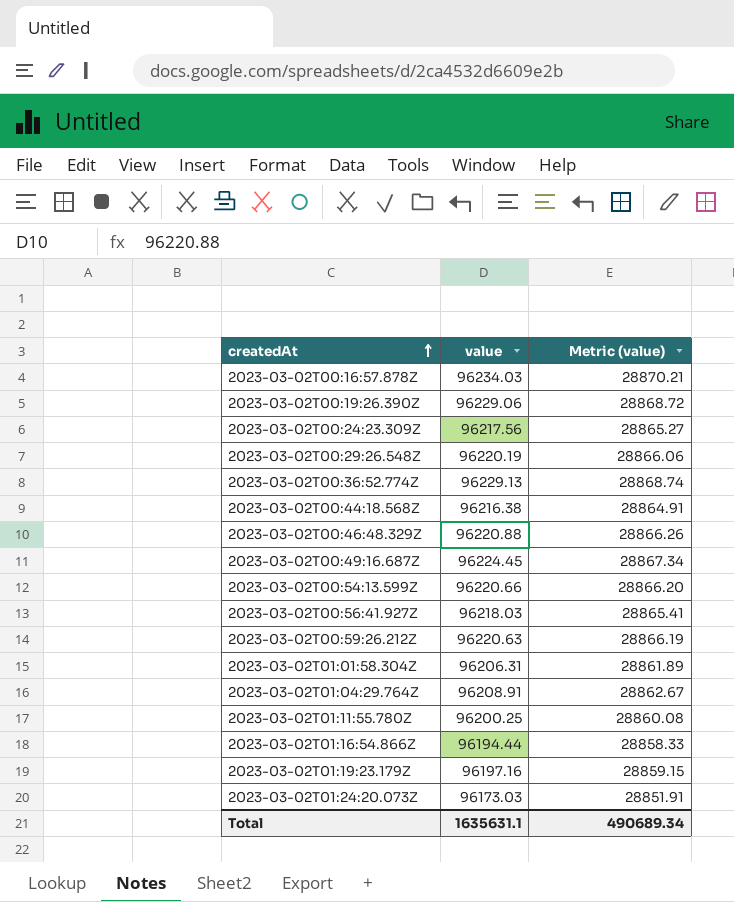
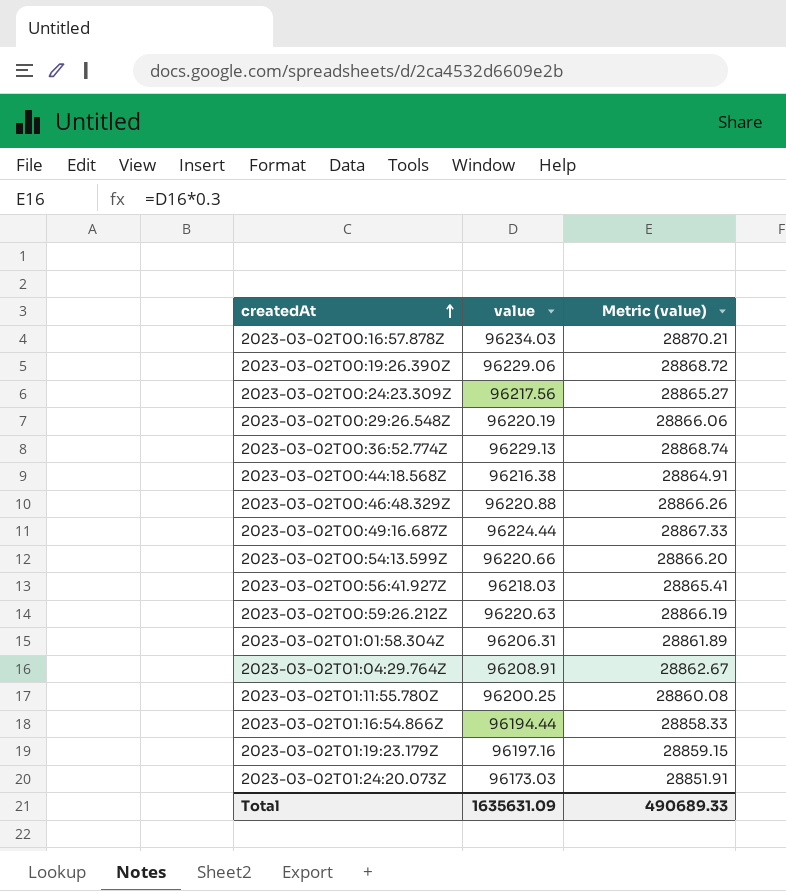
2023-03-02T00:49:16.687Z | value: 96224.45 -> 96224.44
2023-03-02T00:49:16.687Z | Metric (value): 28867.34 -> 28867.33
Total | value: 1635631.1 -> 1635631.09
Total | Metric (value): 490689.34 -> 490689.33

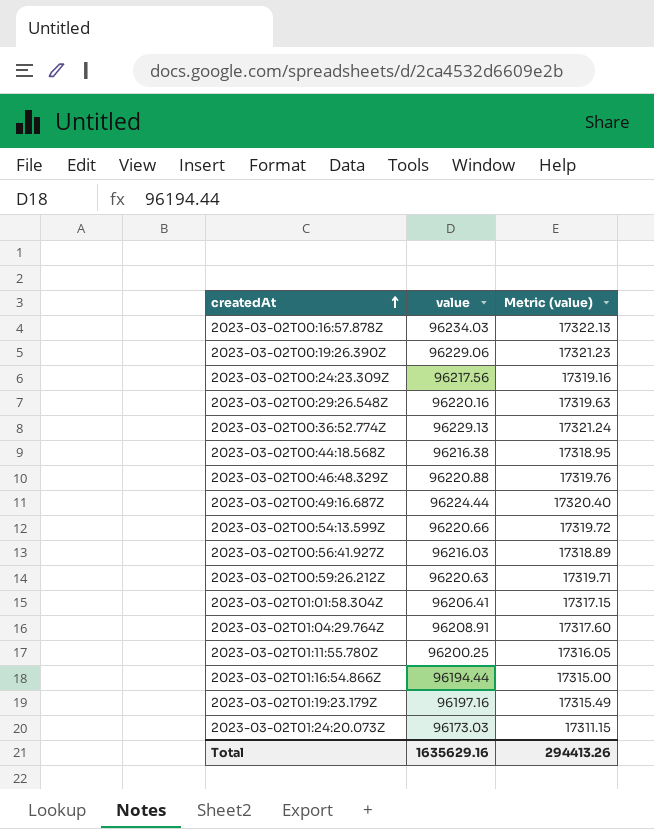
column Metric (value) | formula: [value] * 0.3 -> [value] * 0.18
2023-03-02T00:29:26.548Z | value: 96220.19 -> 96220.16
2023-03-02T00:56:41.927Z | value: 96218.03 -> 96216.03
2023-03-02T01:01:58.304Z | value: 96206.31 -> 96206.41
Total | value: 1635631.09 -> 1635629.16
Total | Metric (value): 490689.33 -> 294413.26

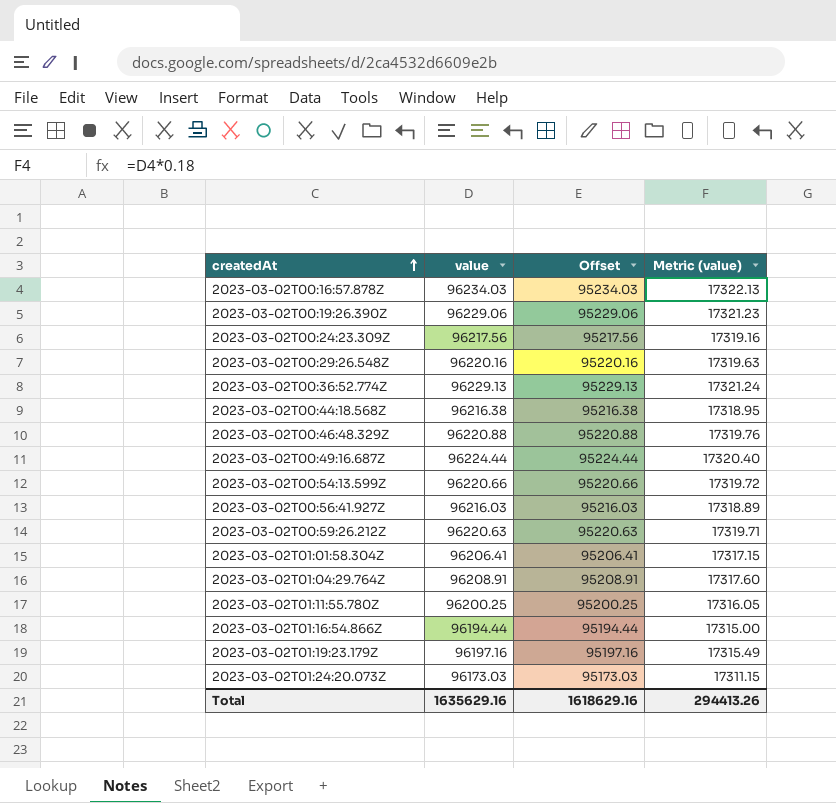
column Offset | formula: none -> [value] - 1000

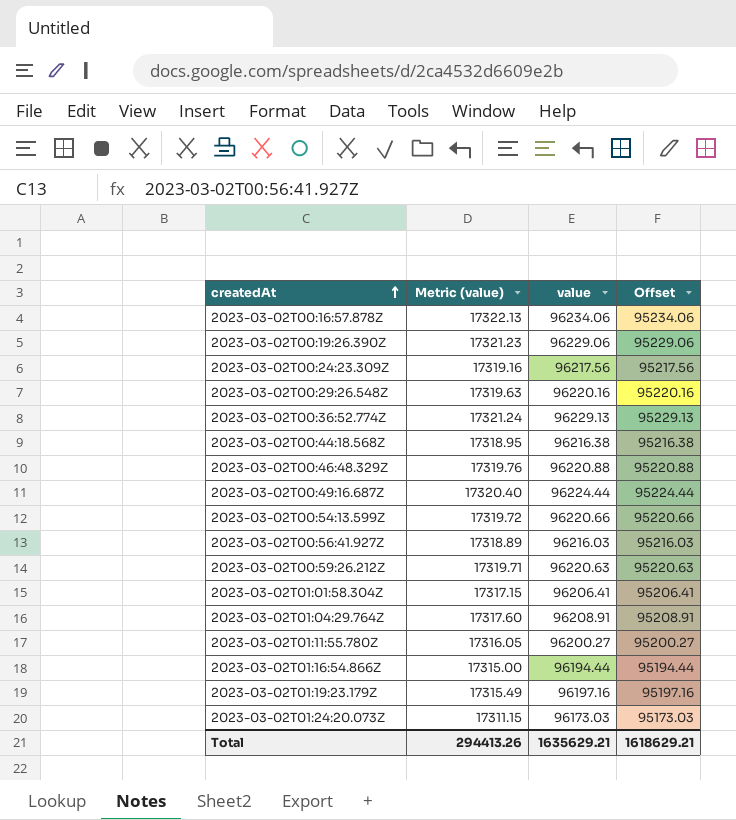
column Metric (value) | position: 4 -> 2
2023-03-02T00:16:57.878Z | value: 96234.03 -> 96234.06
2023-03-02T00:16:57.878Z | Offset: 95234.03 -> 95234.06
2023-03-02T01:11:55.780Z | value: 96200.25 -> 96200.27
2023-03-02T01:11:55.780Z | Offset: 95200.25 -> 95200.27
Total | value: 1635629.16 -> 1635629.21
Total | Offset: 1618629.16 -> 1618629.21

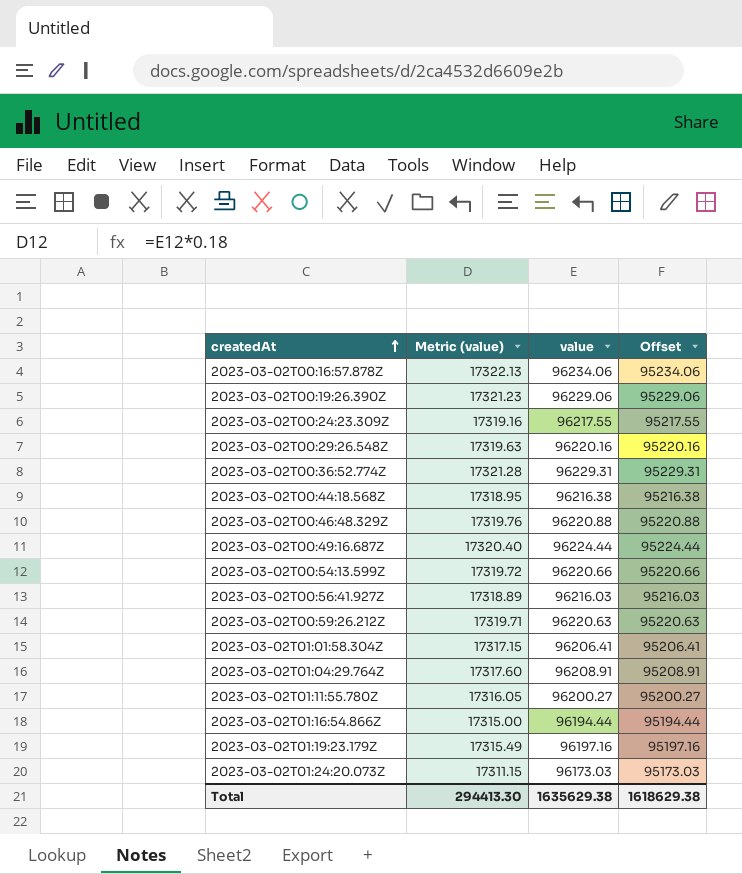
2023-03-02T00:24:23.309Z | value: 96217.56 -> 96217.55
2023-03-02T00:24:23.309Z | Offset: 95217.56 -> 95217.55
2023-03-02T00:36:52.774Z | Metric (value): 17321.24 -> 17321.28
2023-03-02T00:36:52.774Z | value: 96229.13 -> 96229.31
2023-03-02T00:36:52.774Z | Offset: 95229.13 -> 95229.31
Total | Metric (value): 294413.26 -> 294413.30
Total | value: 1635629.21 -> 1635629.38
Total | Offset: 1618629.21 -> 1618629.38

